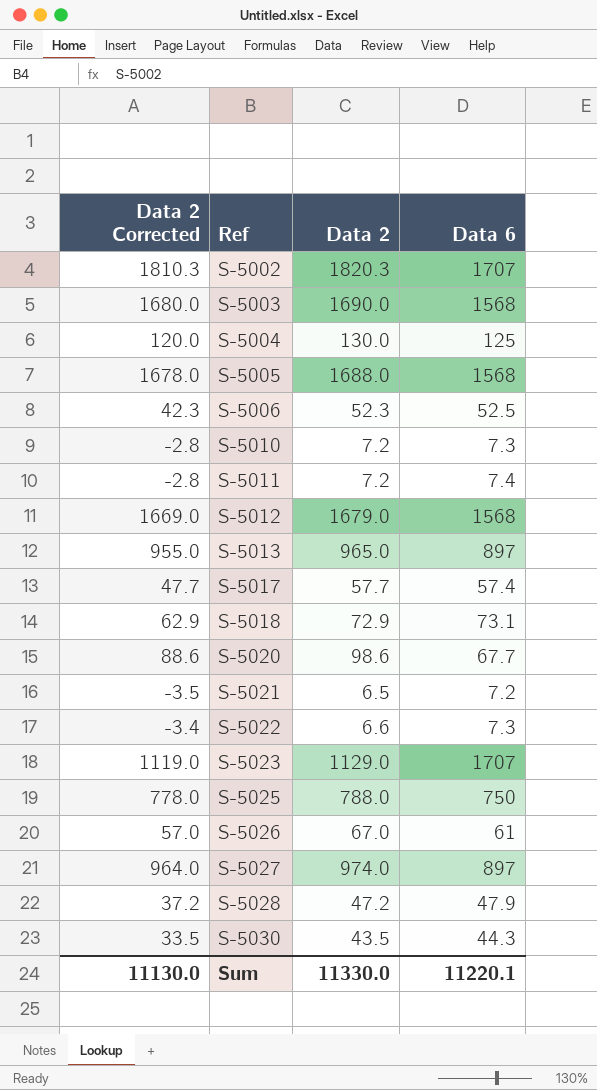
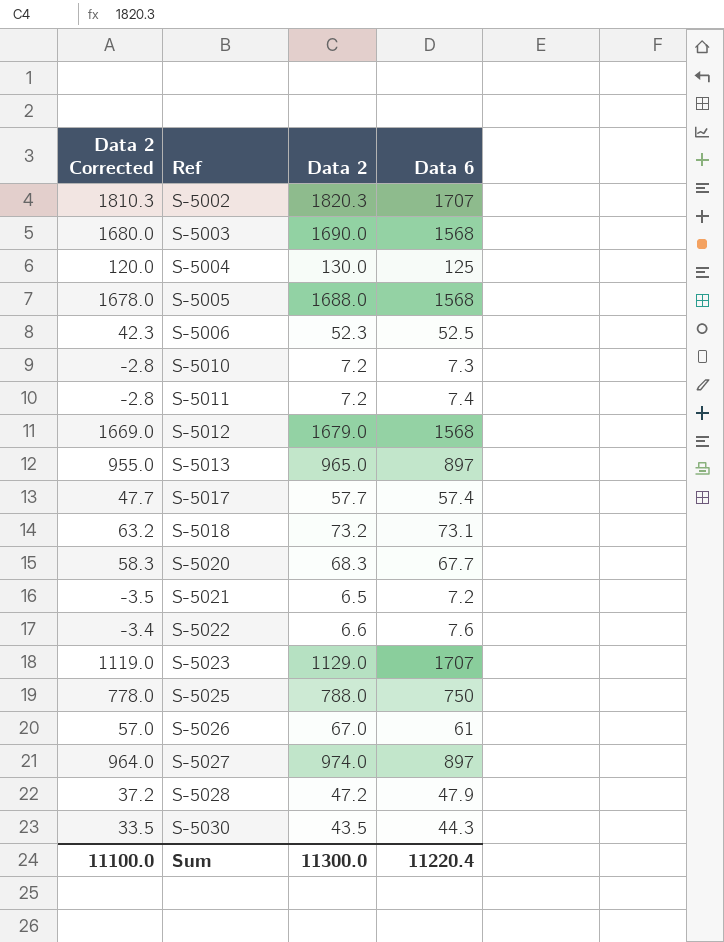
S-5018 | Data 2 Corrected: 62.9 -> 63.2
S-5018 | Data 2: 72.9 -> 73.2
S-5020 | Data 2 Corrected: 88.6 -> 58.3
S-5020 | Data 2: 98.6 -> 68.3
S-5022 | Data 6: 7.3 -> 7.6
Sum | Data 2 Corrected: 11130.0 -> 11100.0
Sum | Data 2: 11330.0 -> 11300.0
Sum | Data 6: 11220.1 -> 11220.4

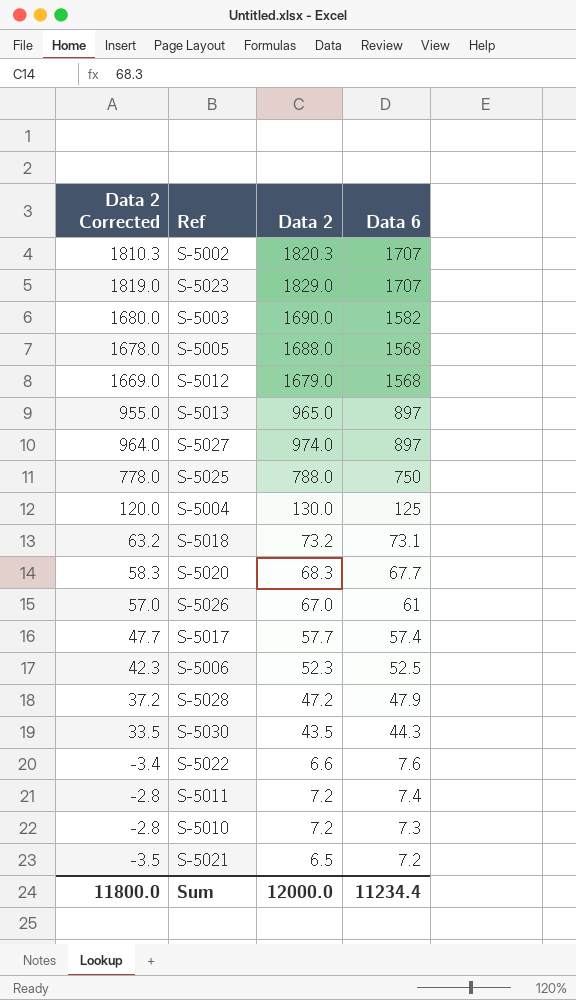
row order: Ref ascending -> Data 6 descending
S-5023 | Data 2 Corrected: 1119.0 -> 1819.0
S-5023 | Data 2: 1129.0 -> 1829.0
S-5003 | Data 6: 1568 -> 1582
Sum | Data 2 Corrected: 11100.0 -> 11800.0
Sum | Data 2: 11300.0 -> 12000.0
Sum | Data 6: 11220.4 -> 11234.4

